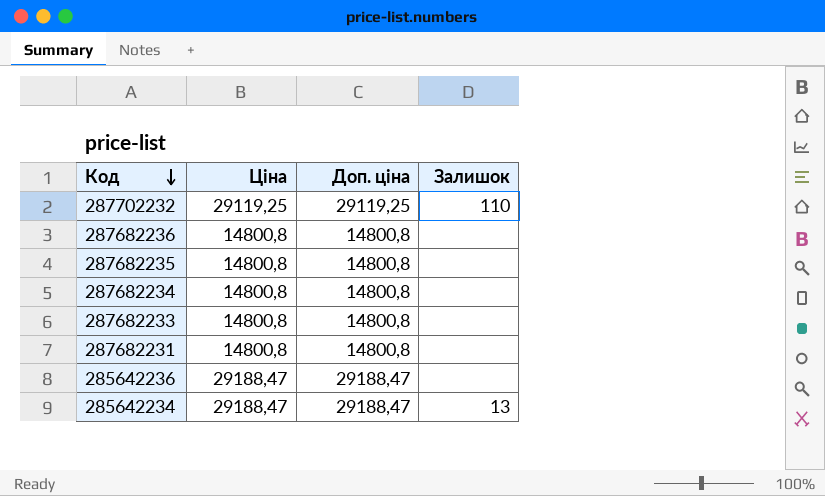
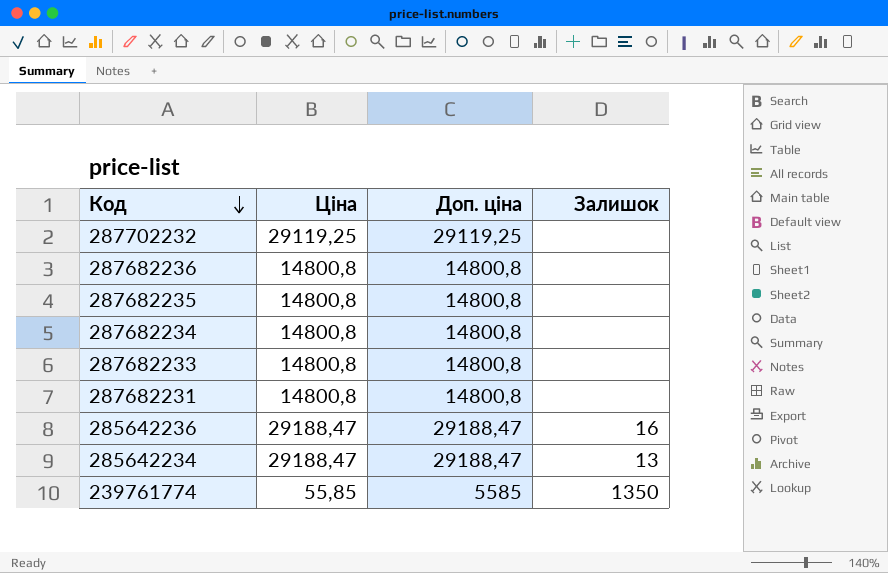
287702232 | Залишок: 110 -> none
285642236 | Залишок: none -> 16
row 239761774: none -> 55,85 | 5585 | 1350

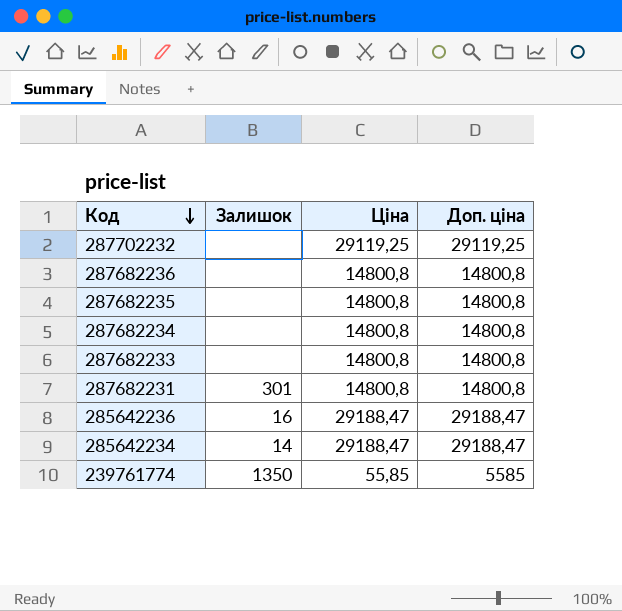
column Залишок | position: 4 -> 2
287682231 | Залишок: none -> 301
285642234 | Залишок: 13 -> 14

